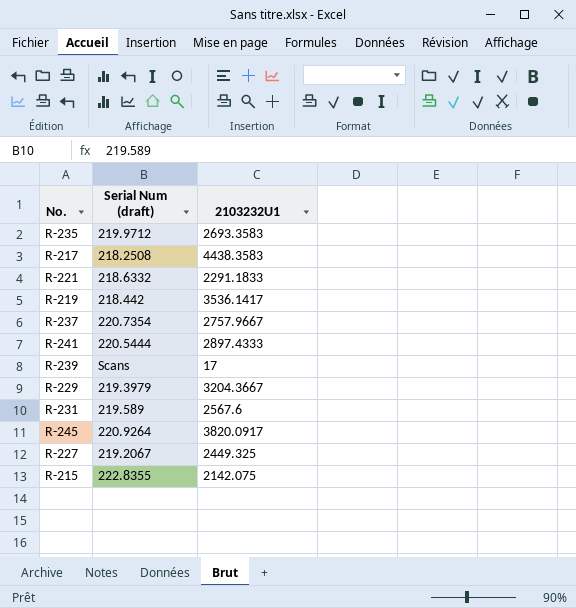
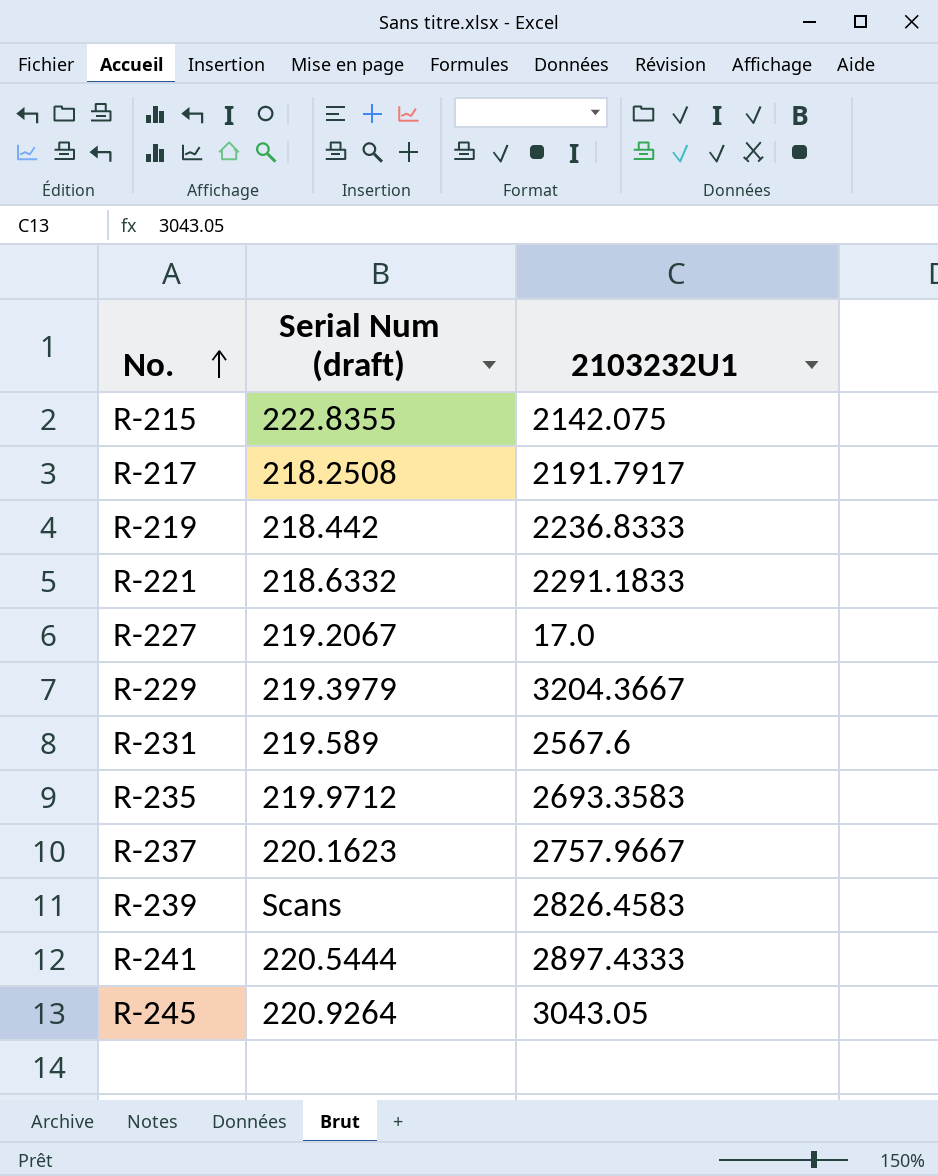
row order: none -> No. ascending
R-217 | 2103232U1: 4438.3583 -> 2191.7917
R-219 | 2103232U1: 3536.1417 -> 2236.8333
R-227 | 2103232U1: 2449.325 -> 17.0
R-237 | Serial Num (draft): 220.7354 -> 220.1623
R-239 | 2103232U1: 17 -> 2826.4583
R-245 | 2103232U1: 3820.0917 -> 3043.05

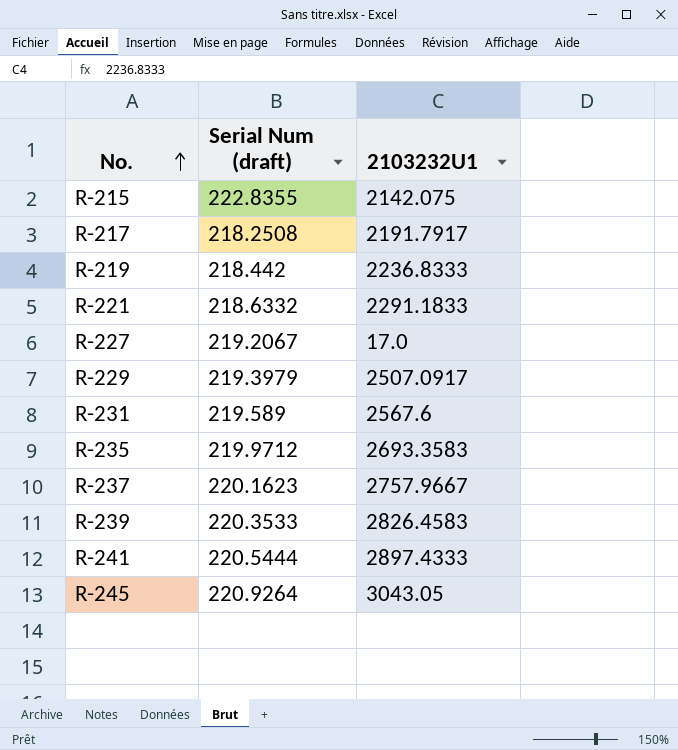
R-229 | 2103232U1: 3204.3667 -> 2507.0917
R-239 | Serial Num (draft): Scans -> 220.3533

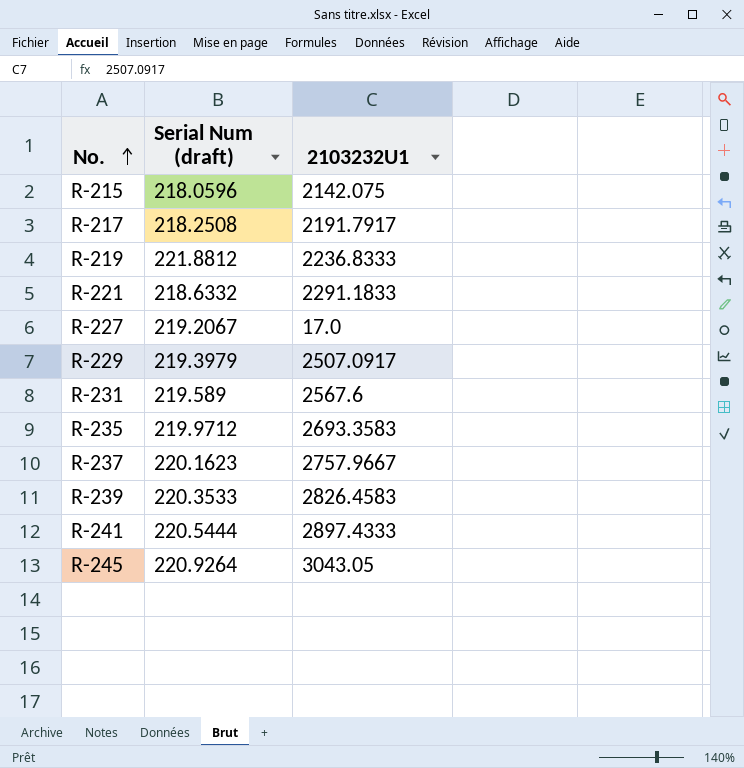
R-215 | Serial Num (draft): 222.8355 -> 218.0596
R-219 | Serial Num (draft): 218.442 -> 221.8812

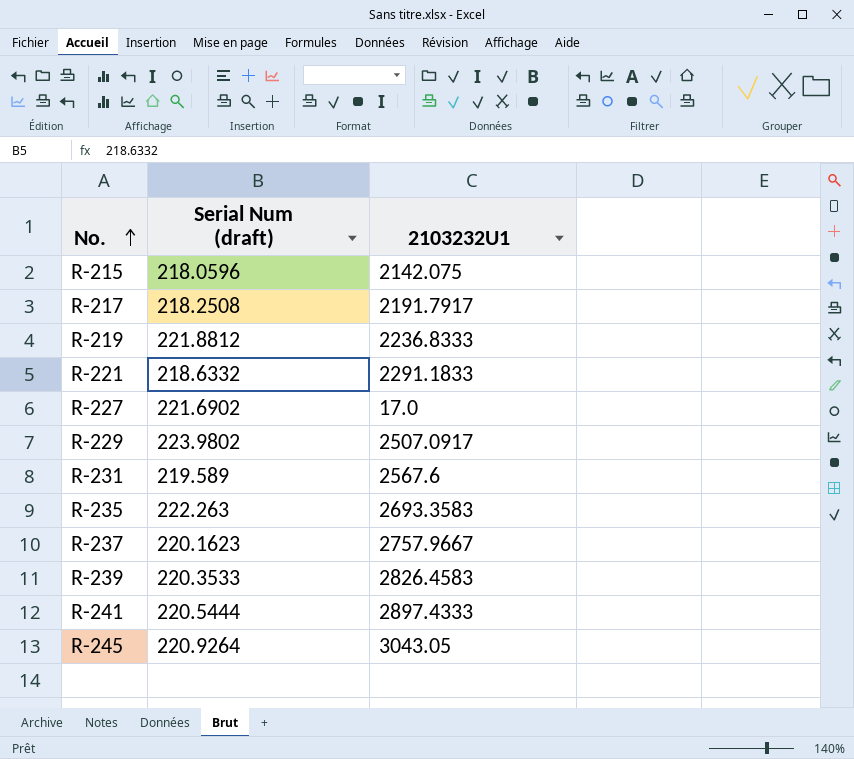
R-227 | Serial Num (draft): 219.2067 -> 221.6902
R-229 | Serial Num (draft): 219.3979 -> 223.9802
R-235 | Serial Num (draft): 219.9712 -> 222.263

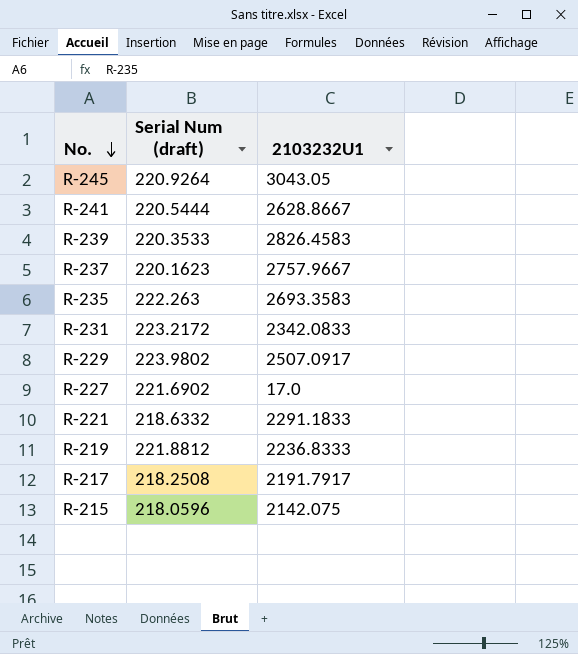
row order: No. ascending -> No. descending
R-241 | 2103232U1: 2897.4333 -> 2628.8667
R-231 | Serial Num (draft): 219.589 -> 223.2172
R-231 | 2103232U1: 2567.6 -> 2342.0833

